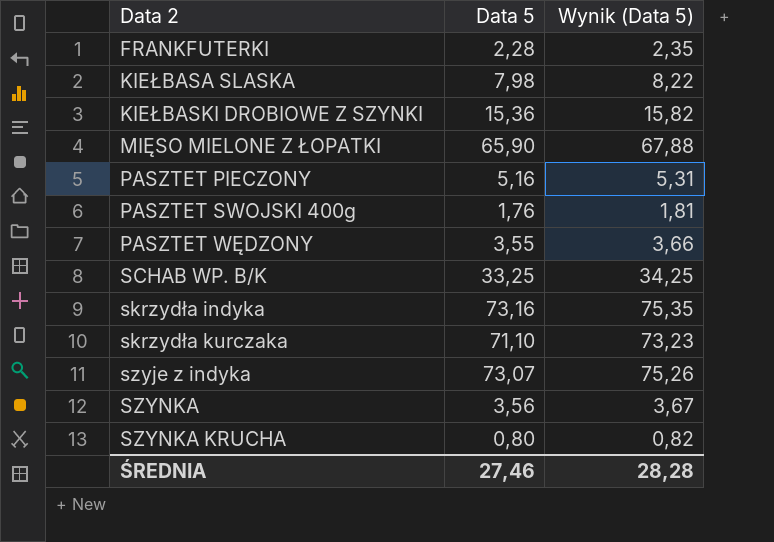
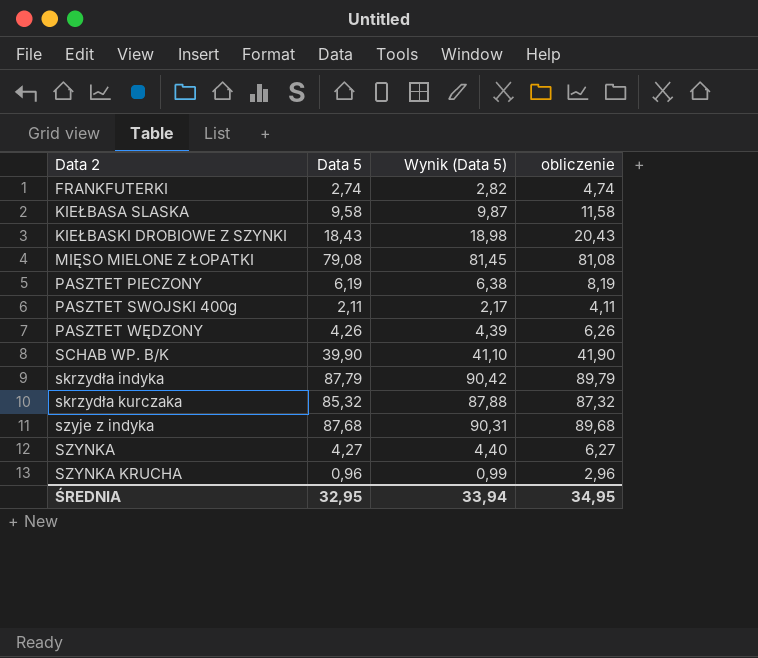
column obliczenie | formula: none -> [Data 5] + 2
FRANKFUTERKI | Data 5: 2,28 -> 2,74
FRANKFUTERKI | Wynik (Data 5): 2,35 -> 2,82
KIEŁBASA SLASKA | Data 5: 7,98 -> 9,58
KIEŁBASA SLASKA | Wynik (Data 5): 8,22 -> 9,87
KIEŁBASKI DROBIOWE Z SZYNKI | Data 5: 15,36 -> 18,43
KIEŁBASKI DROBIOWE Z SZYNKI | Wynik (Data 5): 15,82 -> 18,98
MIĘSO MIELONE Z ŁOPATKI | Data 5: 65,90 -> 79,08
MIĘSO MIELONE Z ŁOPATKI | Wynik (Data 5): 67,88 -> 81,45
PASZTET PIECZONY | Data 5: 5,16 -> 6,19
PASZTET PIECZONY | Wynik (Data 5): 5,31 -> 6,38
PASZTET SWOJSKI 400g | Data 5: 1,76 -> 2,11
PASZTET SWOJSKI 400g | Wynik (Data 5): 1,81 -> 2,17
PASZTET WĘDZONY | Data 5: 3,55 -> 4,26
PASZTET WĘDZONY | Wynik (Data 5): 3,66 -> 4,39
SCHAB WP. B/K | Data 5: 33,25 -> 39,90
SCHAB WP. B/K | Wynik (Data 5): 34,25 -> 41,10
skrzydła indyka | Data 5: 73,16 -> 87,79
skrzydła indyka | Wynik (Data 5): 75,35 -> 90,42
skrzydła kurczaka | Data 5: 71,10 -> 85,32
skrzydła kurczaka | Wynik (Data 5): 73,23 -> 87,88
szyje z indyka | Data 5: 73,07 -> 87,68
szyje z indyka | Wynik (Data 5): 75,26 -> 90,31
SZYNKA | Data 5: 3,56 -> 4,27
SZYNKA | Wynik (Data 5): 3,67 -> 4,40
SZYNKA KRUCHA | Data 5: 0,80 -> 0,96
SZYNKA KRUCHA | Wynik (Data 5): 0,82 -> 0,99
ŚREDNIA | Data 5: 27,46 -> 32,95
ŚREDNIA | Wynik (Data 5): 28,28 -> 33,94

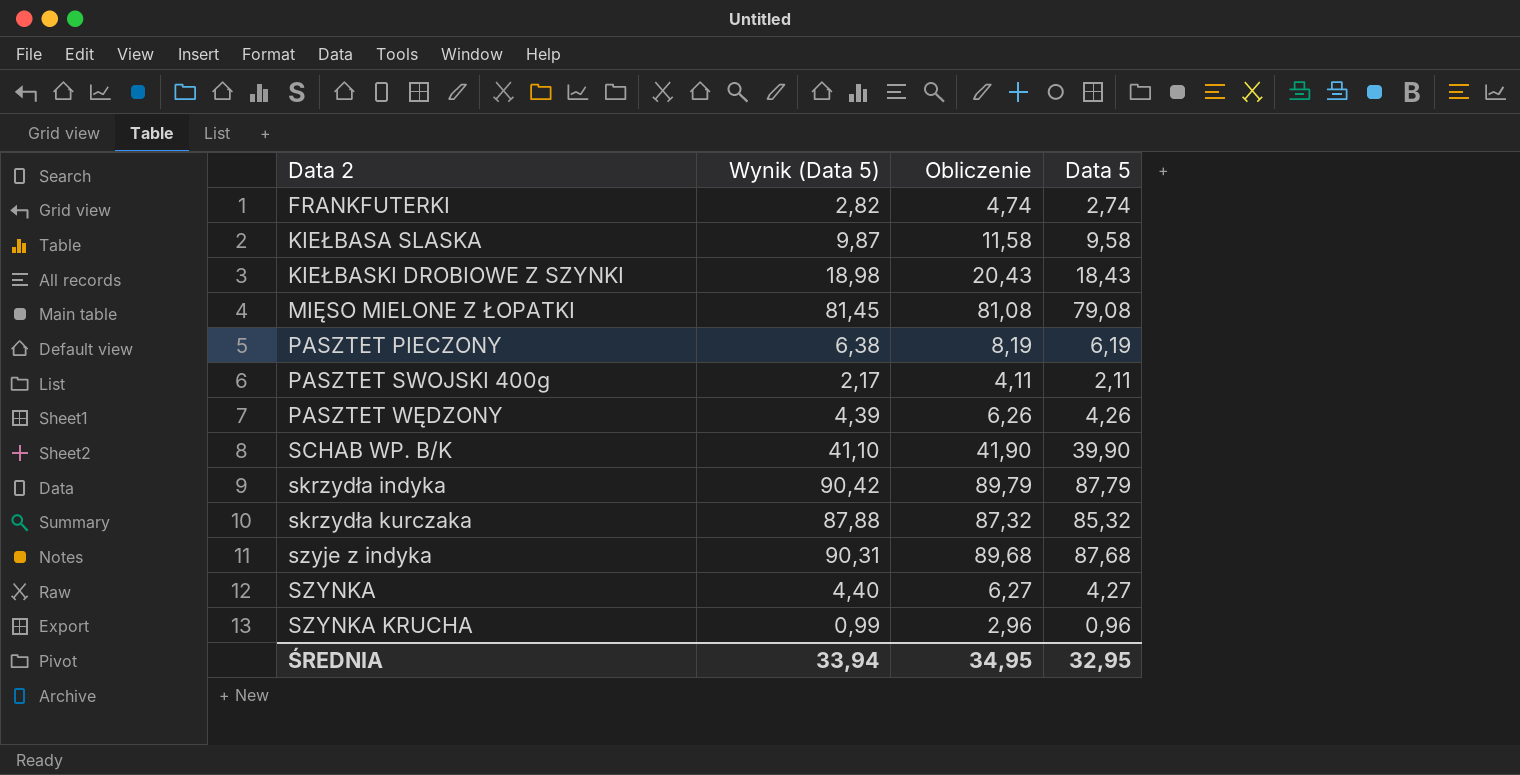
column name: obliczenie -> Obliczenie
column Data 5 | position: 2 -> 4

